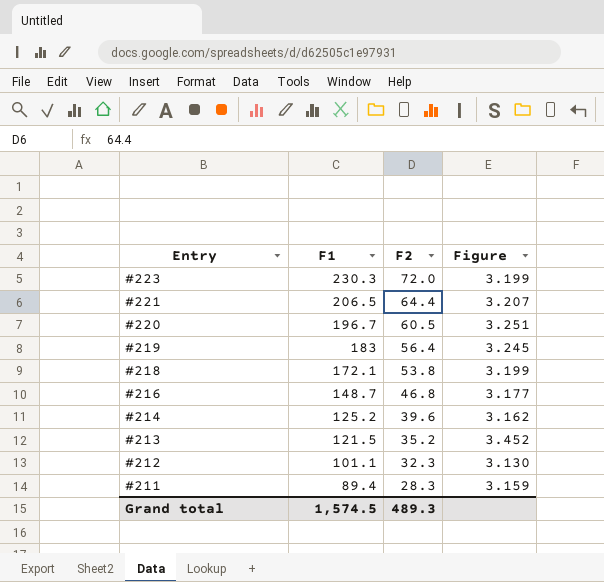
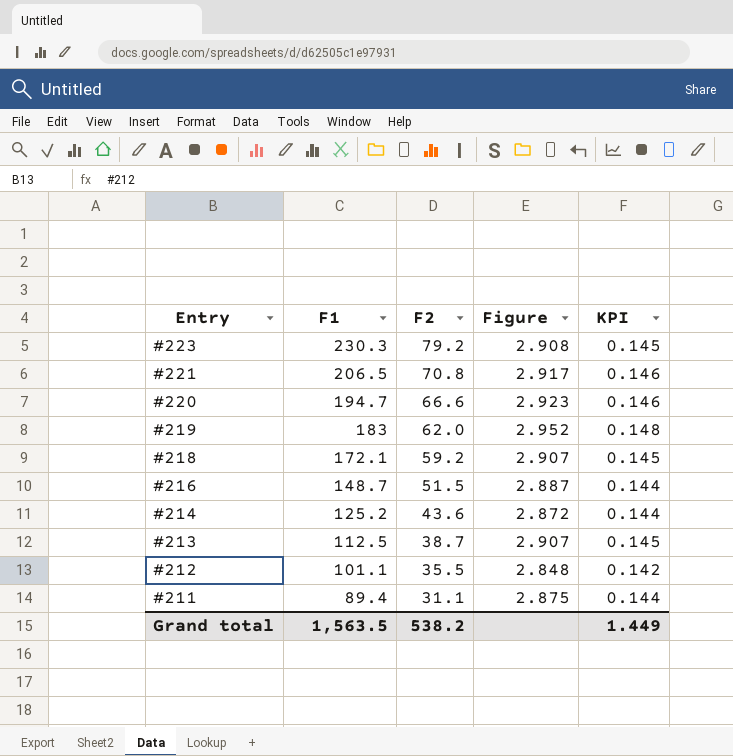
column KPI | formula: none -> [Figure] * 0.05
#223 | F2: 72.0 -> 79.2
#223 | Figure: 3.199 -> 2.908
#221 | F2: 64.4 -> 70.8
#221 | Figure: 3.207 -> 2.917
#220 | F1: 196.7 -> 194.7
#220 | F2: 60.5 -> 66.6
#220 | Figure: 3.251 -> 2.923
#219 | F2: 56.4 -> 62.0
#219 | Figure: 3.245 -> 2.952
#218 | F2: 53.8 -> 59.2
#218 | Figure: 3.199 -> 2.907
#216 | F2: 46.8 -> 51.5
#216 | Figure: 3.177 -> 2.887
#214 | F2: 39.6 -> 43.6
#214 | Figure: 3.162 -> 2.872
#213 | F1: 121.5 -> 112.5
#213 | F2: 35.2 -> 38.7
#213 | Figure: 3.452 -> 2.907
#212 | F2: 32.3 -> 35.5
#212 | Figure: 3.130 -> 2.848
#211 | F2: 28.3 -> 31.1
#211 | Figure: 3.159 -> 2.875
Grand total | F1: 1,574.5 -> 1,563.5
Grand total | F2: 489.3 -> 538.2

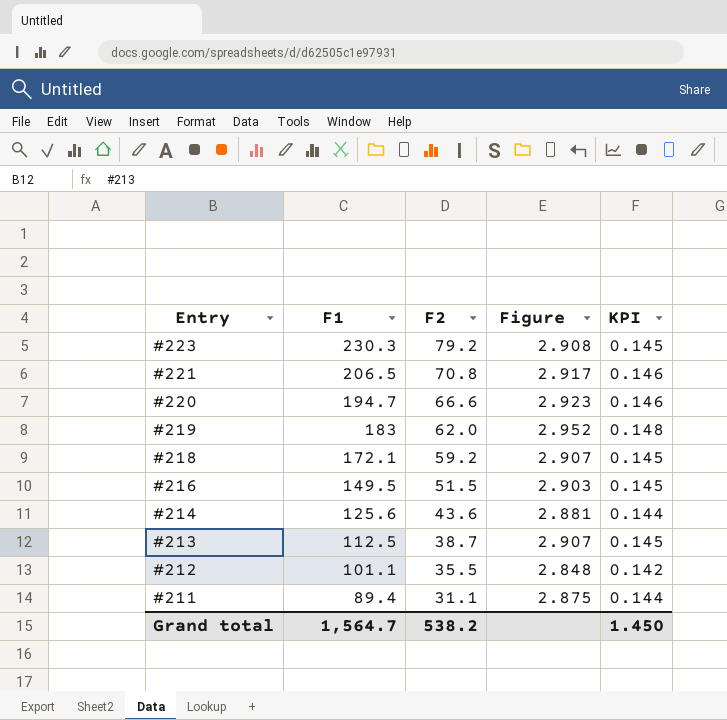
#216 | F1: 148.7 -> 149.5
#216 | Figure: 2.887 -> 2.903
#216 | KPI: 0.144 -> 0.145
#214 | F1: 125.2 -> 125.6
#214 | Figure: 2.872 -> 2.881
Grand total | F1: 1,563.5 -> 1,564.7
Grand total | KPI: 1.449 -> 1.450

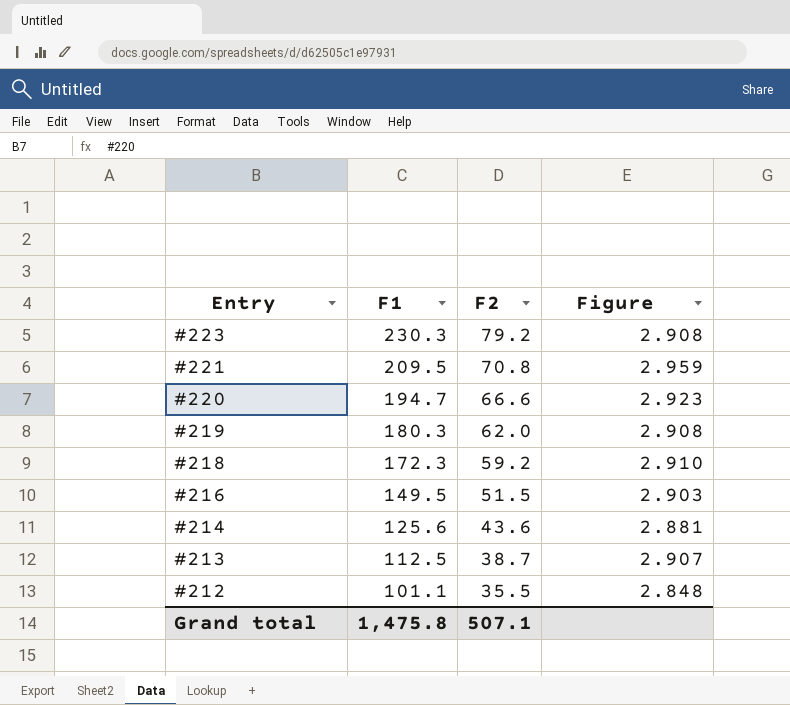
column KPI | formula: [Figure] * 0.05 -> none
row #211: 89.4 | 31.1 | 2.875 | 0.144 -> none
#221 | F1: 206.5 -> 209.5
#221 | Figure: 2.917 -> 2.959
#219 | F1: 183 -> 180.3
#219 | Figure: 2.952 -> 2.908
#218 | F1: 172.1 -> 172.3
#218 | Figure: 2.907 -> 2.910
Grand total | F1: 1,564.7 -> 1,475.8
Grand total | F2: 538.2 -> 507.1

